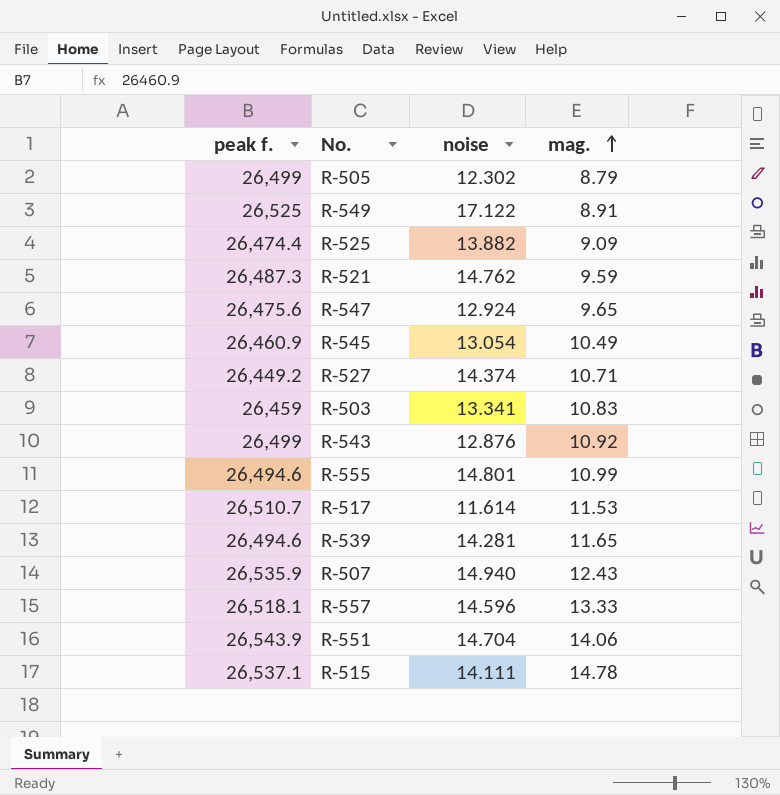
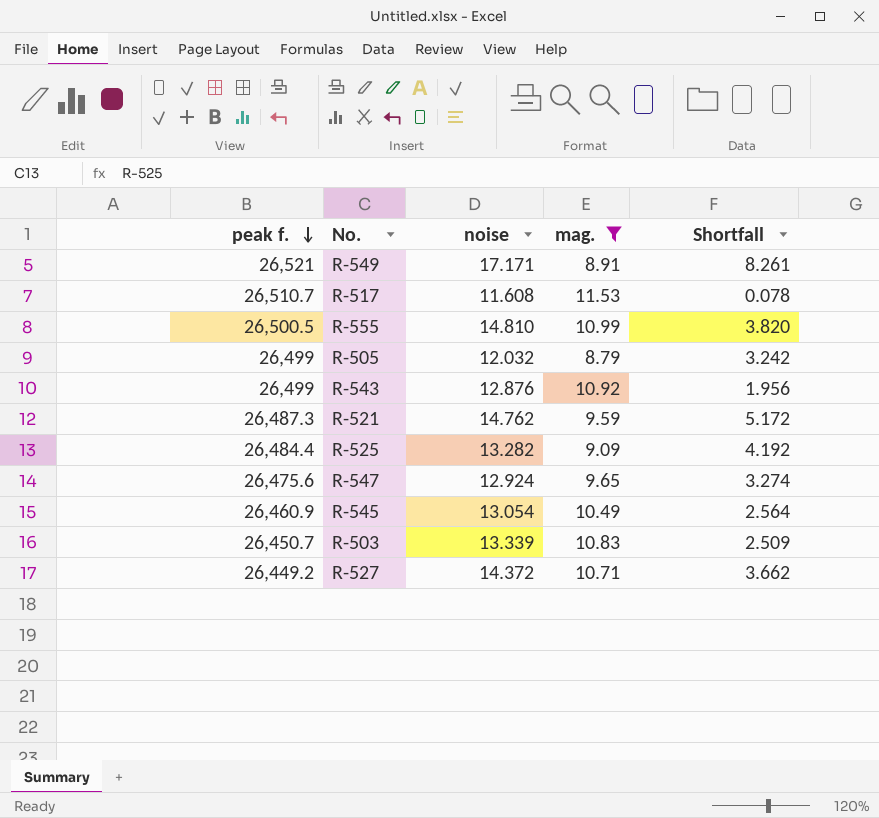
filter: none -> mag. <= 11.53
row order: mag. ascending -> peak f. descending
column Shortfall | formula: none -> [noise] - [mag.]
R-549 | peak f.: 26,525 -> 26,521
R-549 | noise: 17.122 -> 17.171
R-517 | noise: 11.614 -> 11.608
R-555 | peak f.: 26,494.6 -> 26,500.5
R-555 | noise: 14.801 -> 14.810
R-505 | noise: 12.302 -> 12.032
R-525 | peak f.: 26,474.4 -> 26,484.4
R-525 | noise: 13.882 -> 13.282
R-503 | peak f.: 26,459 -> 26,450.7
R-503 | noise: 13.341 -> 13.339
R-527 | noise: 14.374 -> 14.372

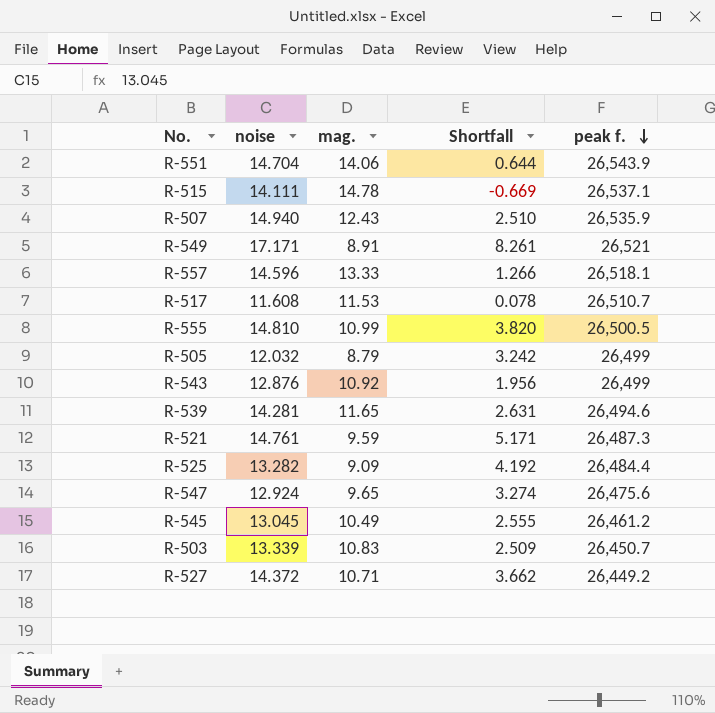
filter: mag. <= 11.53 -> none
column peak f. | position: 1 -> 5
R-521 | noise: 14.762 -> 14.761
R-521 | Shortfall: 5.172 -> 5.171
R-545 | noise: 13.054 -> 13.045
R-545 | Shortfall: 2.564 -> 2.555
R-545 | peak f.: 26,460.9 -> 26,461.2

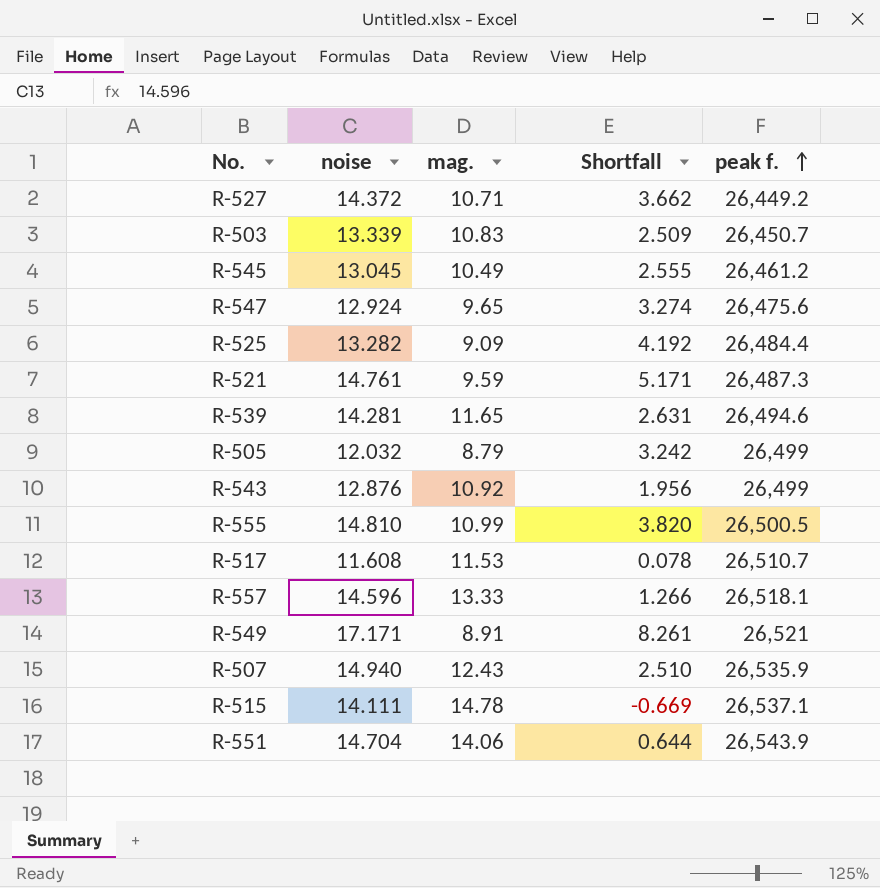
row order: peak f. descending -> peak f. ascending

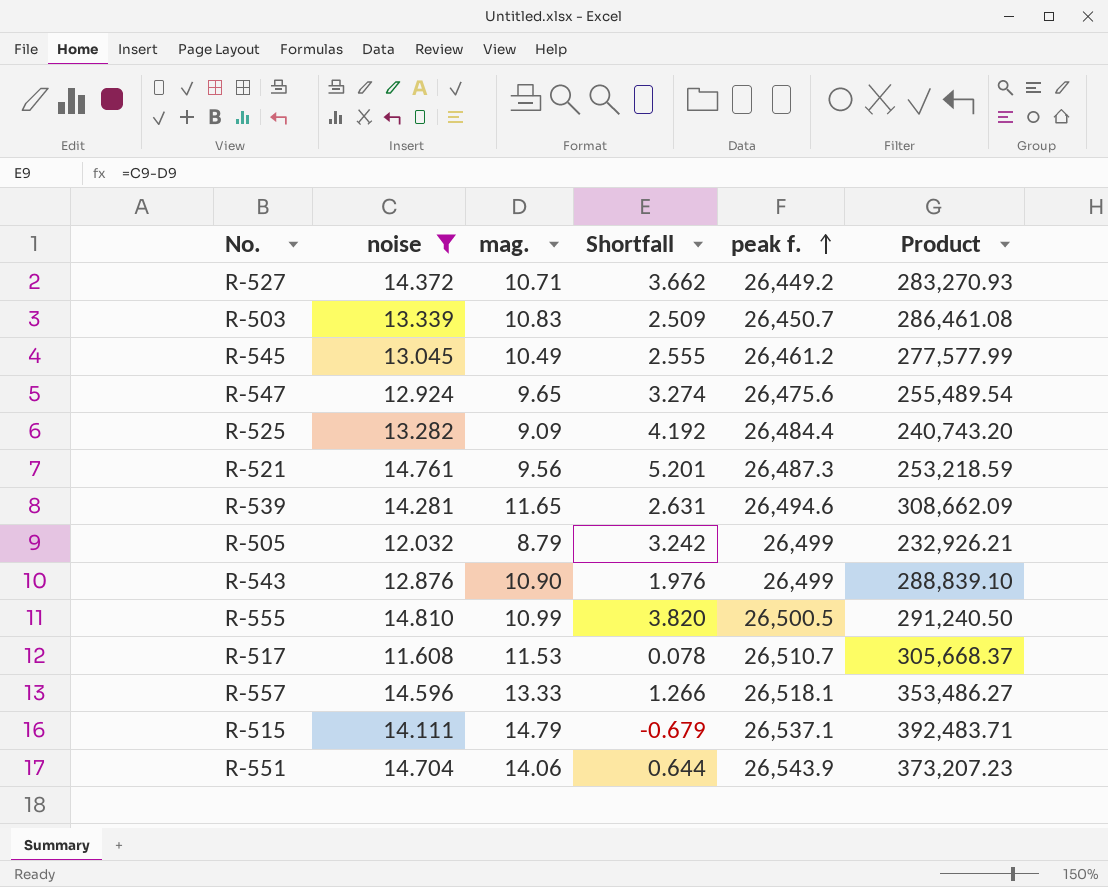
filter: none -> noise <= 14.810
column Product | formula: none -> [mag.] * [peak f.]
R-521 | mag.: 9.59 -> 9.56
R-521 | Shortfall: 5.171 -> 5.201
R-543 | mag.: 10.92 -> 10.90
R-543 | Shortfall: 1.956 -> 1.976
R-515 | mag.: 14.78 -> 14.79
R-515 | Shortfall: -0.669 -> -0.679

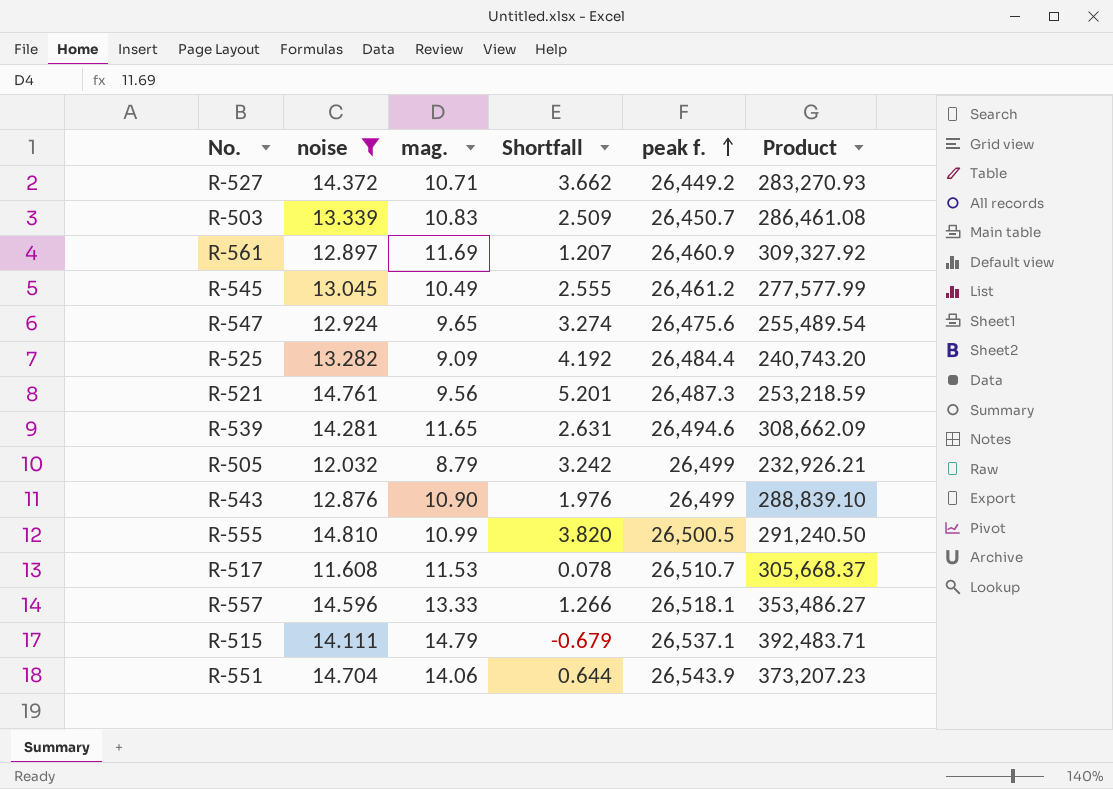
row R-561: none -> 12.897 | 11.69 | 1.207 | 26,460.9 | 309,327.92

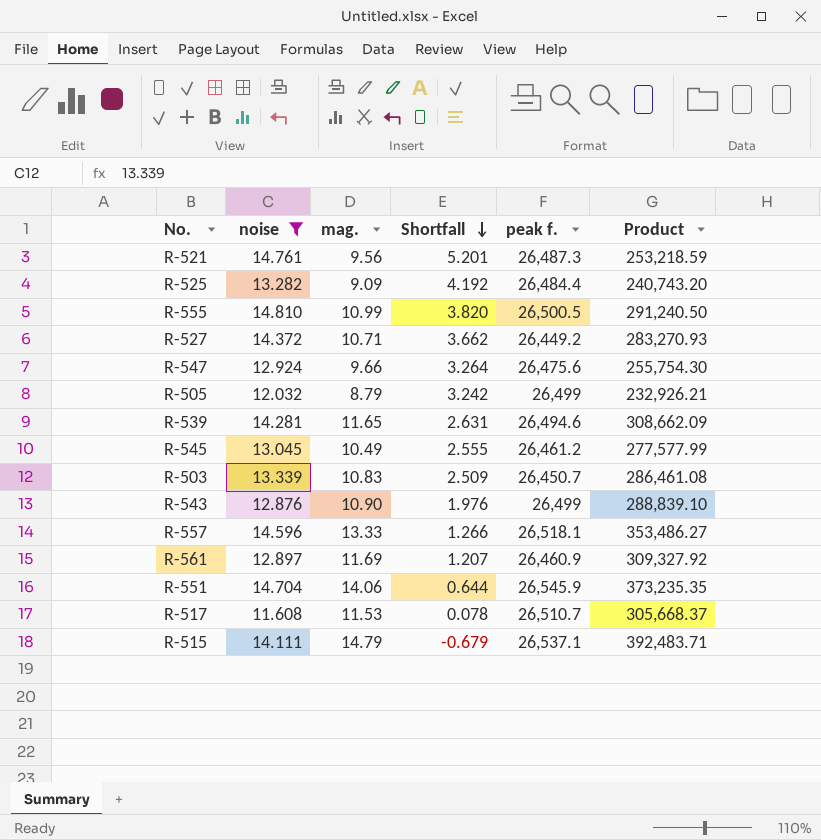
row order: peak f. ascending -> Shortfall descending
R-547 | mag.: 9.65 -> 9.66
R-547 | Shortfall: 3.274 -> 3.264
R-547 | Product: 255,489.54 -> 255,754.30
R-551 | peak f.: 26,543.9 -> 26,545.9
R-551 | Product: 373,207.23 -> 373,235.35

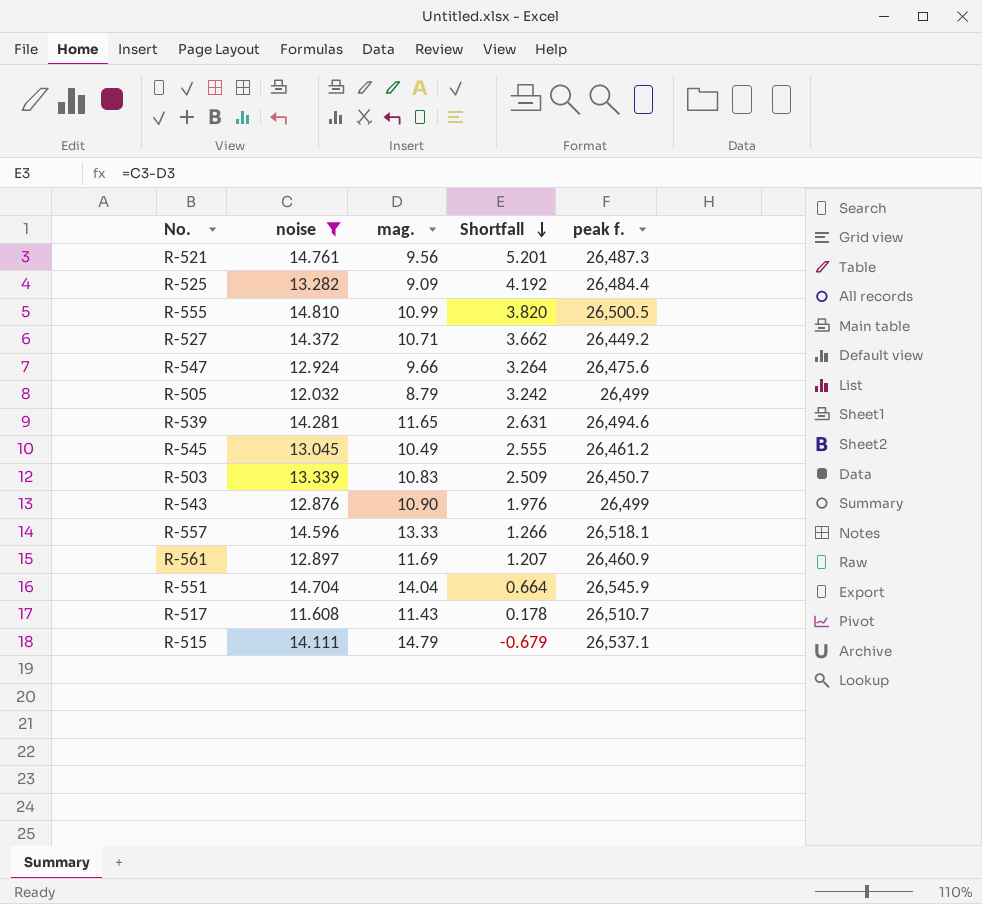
column Product | formula: [mag.] * [peak f.] -> none
R-551 | mag.: 14.06 -> 14.04
R-551 | Shortfall: 0.644 -> 0.664
R-517 | mag.: 11.53 -> 11.43
R-517 | Shortfall: 0.078 -> 0.178

